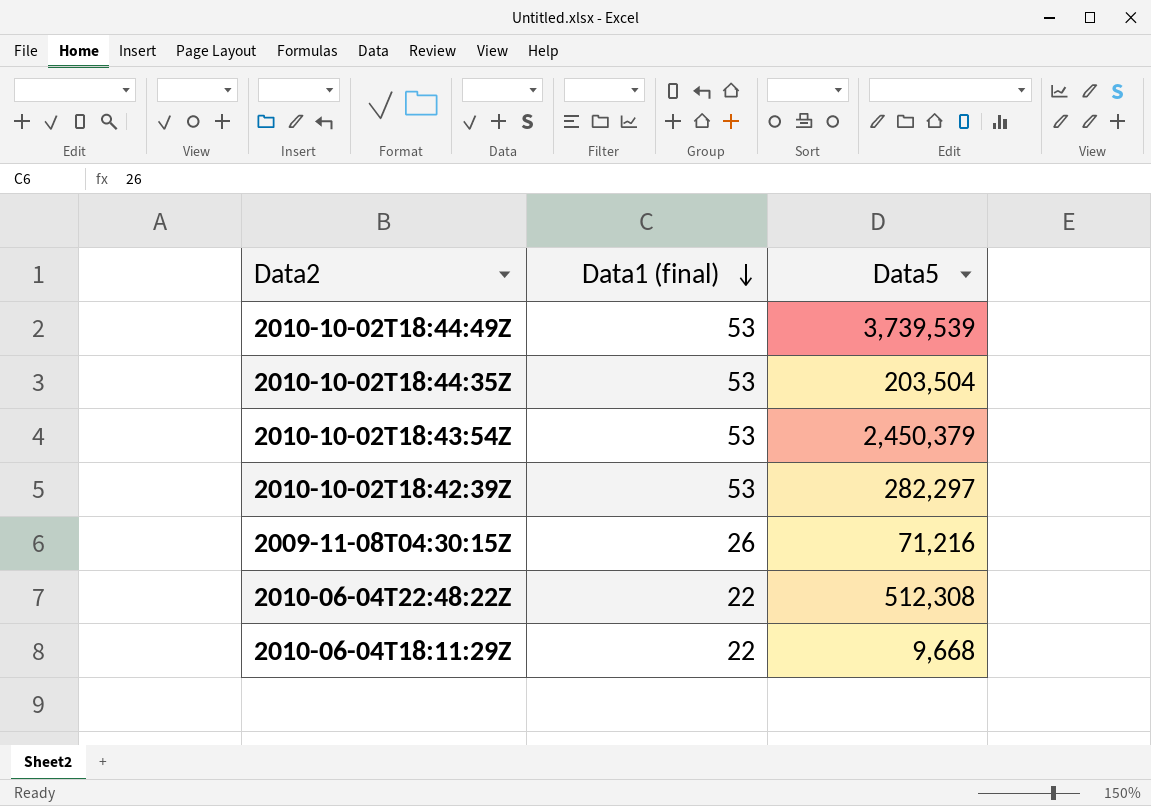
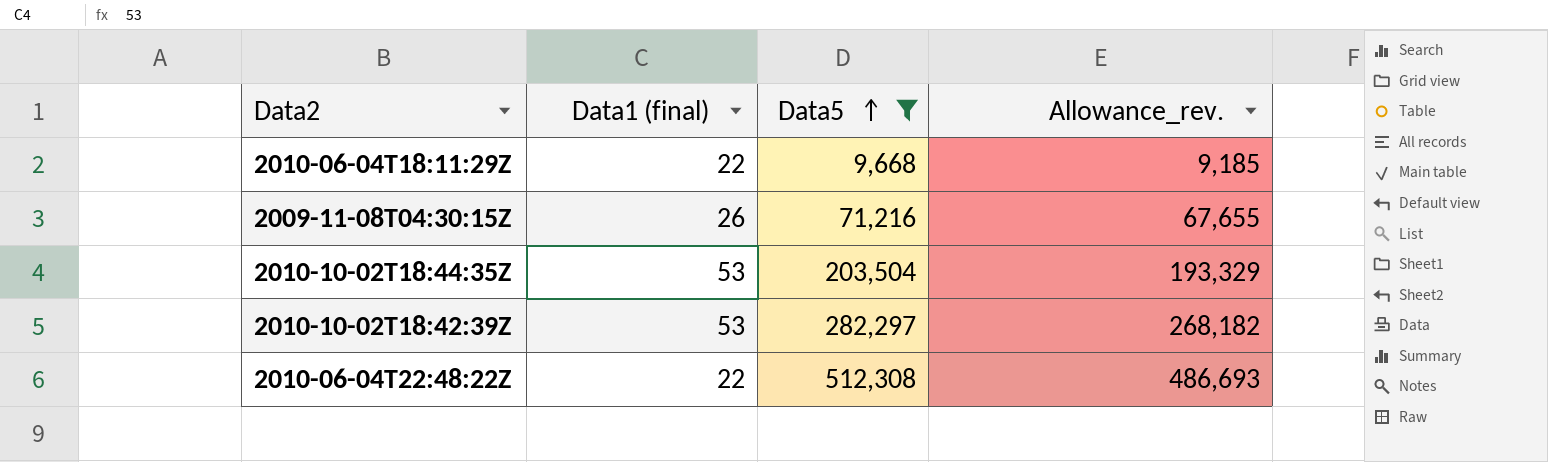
filter: none -> Data5 <= 512,308
row order: Data1 (final) descending -> Data5 ascending
column Allowance_rev. | formula: none -> [Data5] * 0.95

